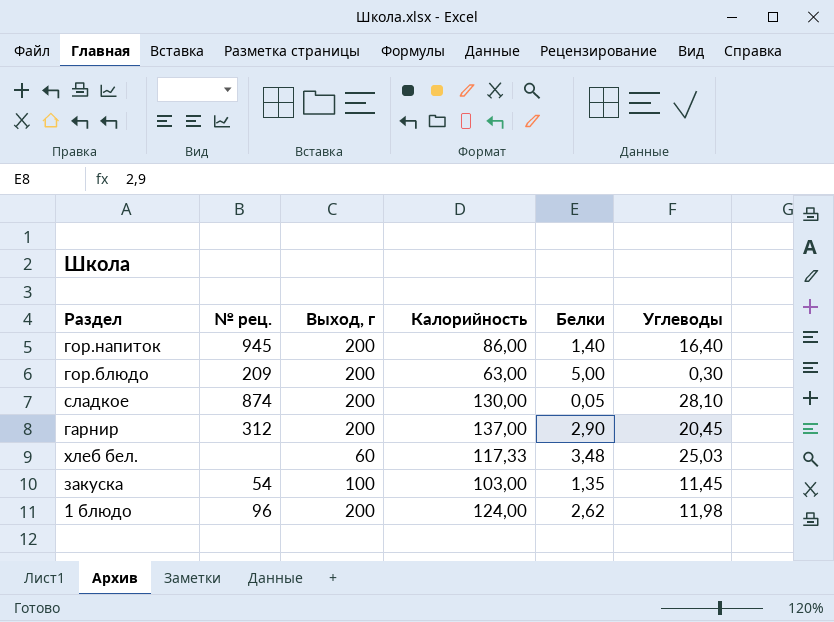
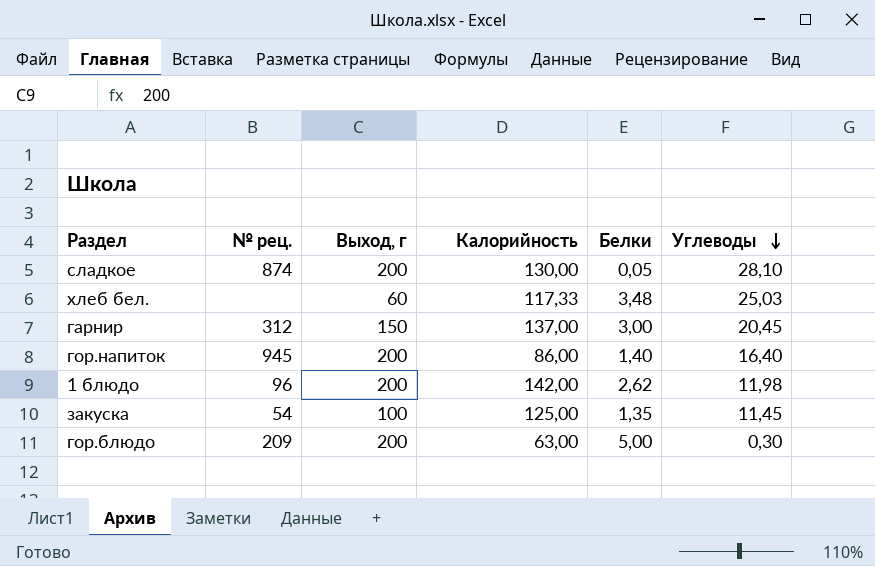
row order: none -> Углеводы descending
гарнир | Выход, г: 200 -> 150
гарнир | Белки: 2,90 -> 3,00
1 блюдо | Калорийность: 124,00 -> 142,00
закуска | Калорийность: 103,00 -> 125,00

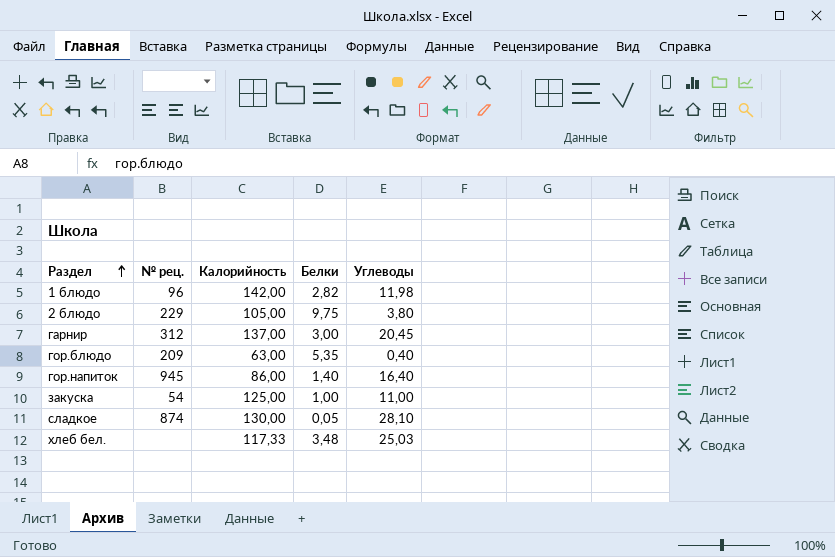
row order: Углеводы descending -> Раздел ascending
column Выход, г | position: 3 -> none
1 блюдо | Белки: 2,62 -> 2,82
row 2 блюдо: none -> 229 | 105,00 | 9,75 | 3,80
гор.блюдо | Белки: 5,00 -> 5,35
гор.блюдо | Углеводы: 0,30 -> 0,40
закуска | Белки: 1,35 -> 1,00
закуска | Углеводы: 11,45 -> 11,00

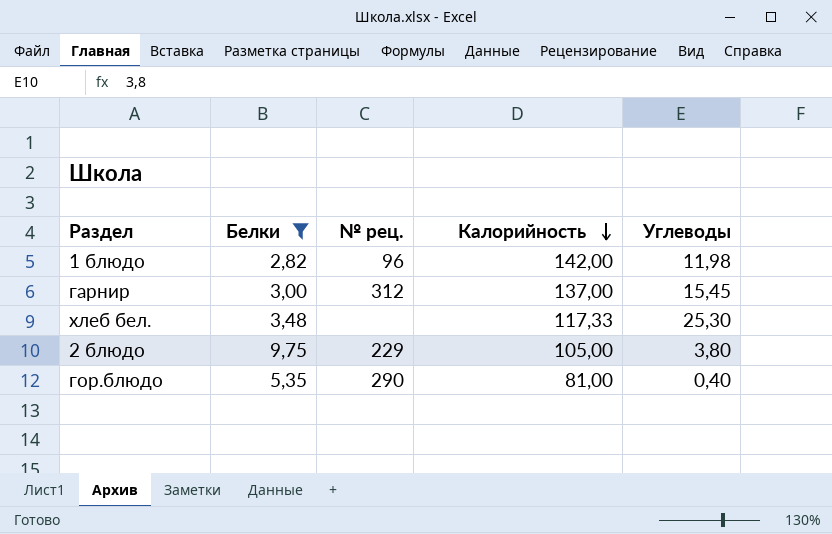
filter: none -> Белки >= 2,82
row order: Раздел ascending -> Калорийность descending
column Белки | position: 4 -> 2
гарнир | Углеводы: 20,45 -> 15,45
хлеб бел. | Углеводы: 25,03 -> 25,30
гор.блюдо | № рец.: 209 -> 290
гор.блюдо | Калорийность: 63,00 -> 81,00

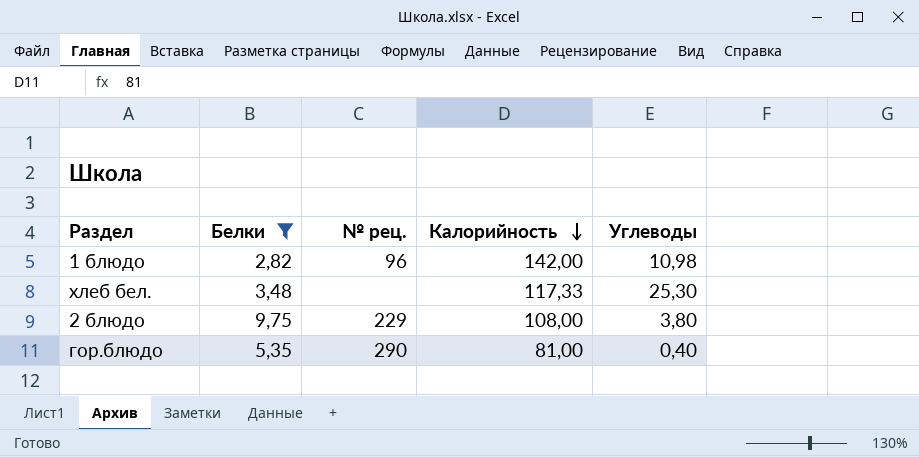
row гарнир: 3,00 | 312 | 137,00 | 15,45 -> none
1 блюдо | Углеводы: 11,98 -> 10,98
2 блюдо | Калорийность: 105,00 -> 108,00

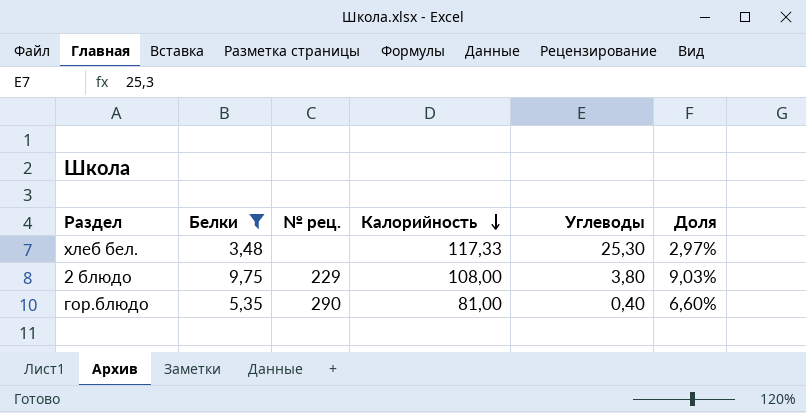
column Доля | formula: none -> [Белки] / [Калорийность]
row 1 блюдо: 2,82 | 96 | 142,00 | 10,98 -> none

